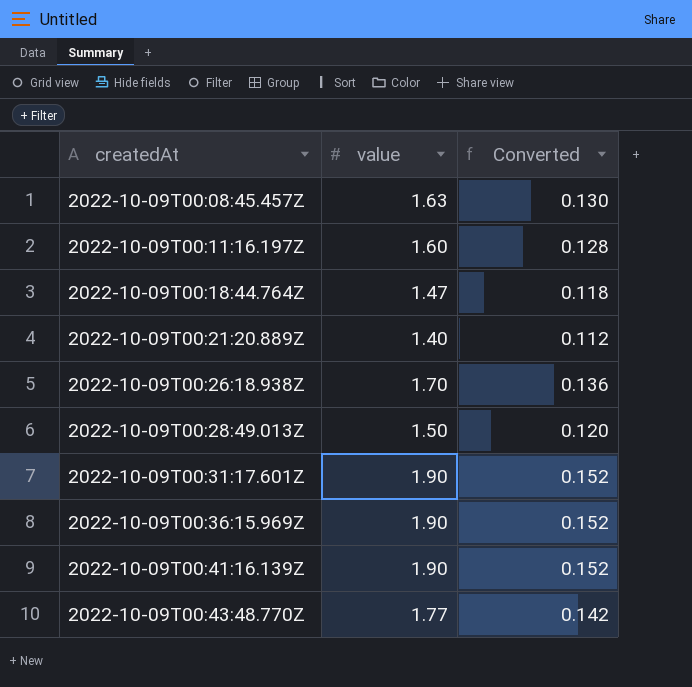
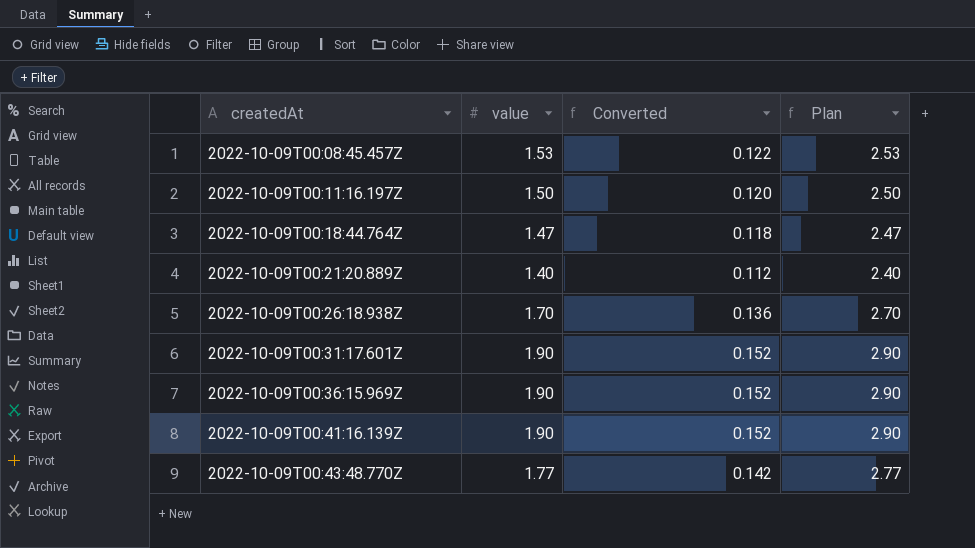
column Plan | formula: none -> [value] + 1
row 2022-10-09T00:28:49.013Z: 1.50 | 0.120 -> none
2022-10-09T00:08:45.457Z | value: 1.63 -> 1.53
2022-10-09T00:08:45.457Z | Converted: 0.130 -> 0.122
2022-10-09T00:11:16.197Z | value: 1.60 -> 1.50
2022-10-09T00:11:16.197Z | Converted: 0.128 -> 0.120

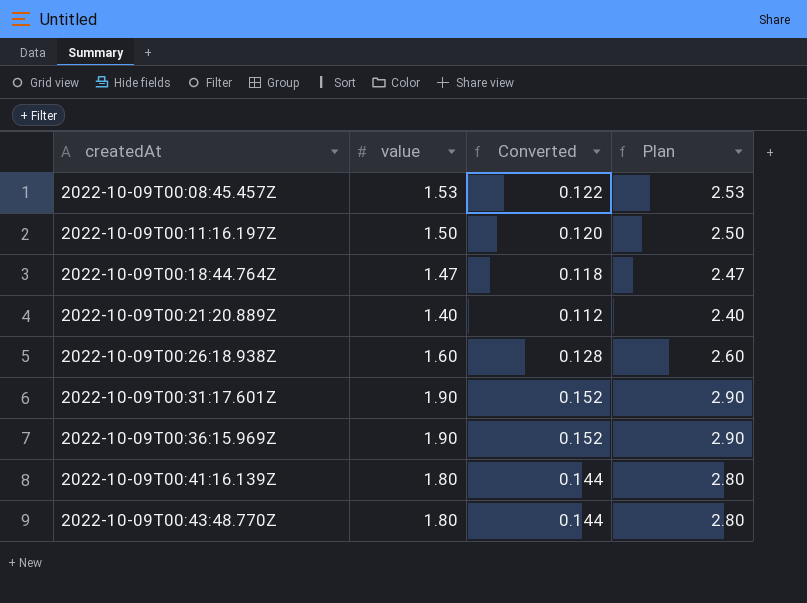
2022-10-09T00:26:18.938Z | value: 1.70 -> 1.60
2022-10-09T00:26:18.938Z | Converted: 0.136 -> 0.128
2022-10-09T00:26:18.938Z | Plan: 2.70 -> 2.60
2022-10-09T00:41:16.139Z | value: 1.90 -> 1.80
2022-10-09T00:41:16.139Z | Converted: 0.152 -> 0.144
2022-10-09T00:41:16.139Z | Plan: 2.90 -> 2.80
2022-10-09T00:43:48.770Z | value: 1.77 -> 1.80
2022-10-09T00:43:48.770Z | Converted: 0.142 -> 0.144
2022-10-09T00:43:48.770Z | Plan: 2.77 -> 2.80

